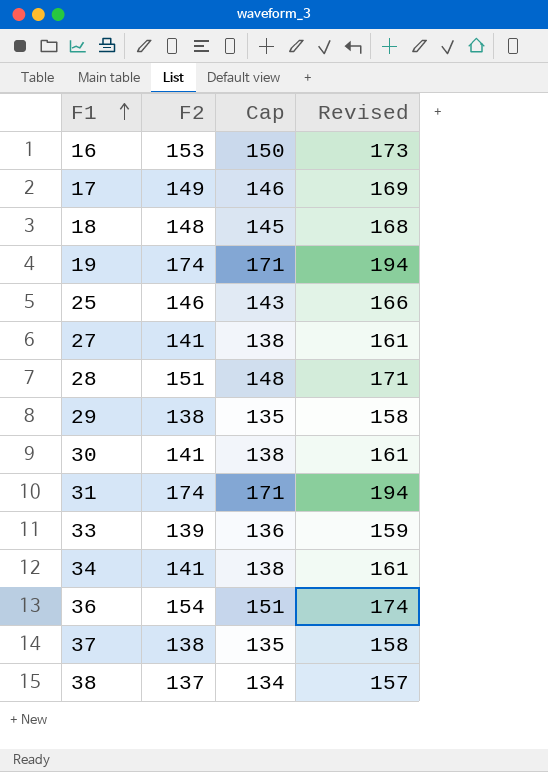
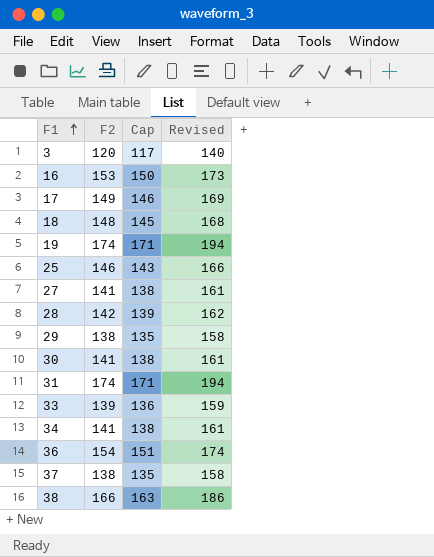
row 3: none -> 120 | 117 | 140
28 | F2: 151 -> 142
28 | Cap: 148 -> 139
28 | Revised: 171 -> 162
38 | F2: 137 -> 166
38 | Cap: 134 -> 163
38 | Revised: 157 -> 186

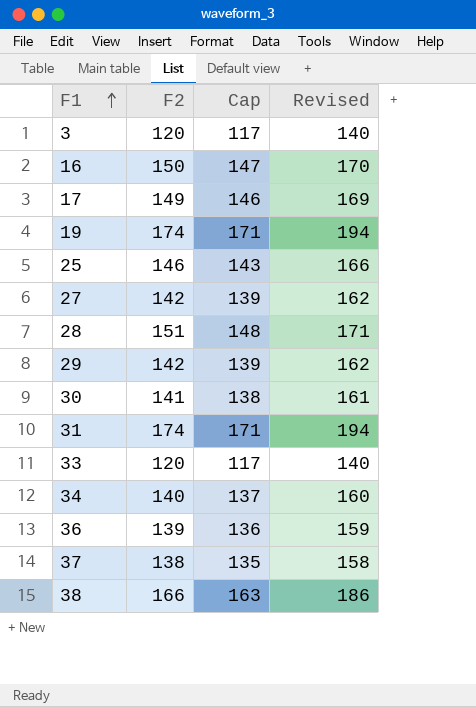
row 18: 148 | 145 | 168 -> none
16 | F2: 153 -> 150
16 | Cap: 150 -> 147
16 | Revised: 173 -> 170
27 | F2: 141 -> 142
27 | Cap: 138 -> 139
27 | Revised: 161 -> 162
28 | F2: 142 -> 151
28 | Cap: 139 -> 148
28 | Revised: 162 -> 171
29 | F2: 138 -> 142
29 | Cap: 135 -> 139
29 | Revised: 158 -> 162
33 | F2: 139 -> 120
33 | Cap: 136 -> 117
33 | Revised: 159 -> 140
34 | F2: 141 -> 140
34 | Cap: 138 -> 137
34 | Revised: 161 -> 160
36 | F2: 154 -> 139
36 | Cap: 151 -> 136
36 | Revised: 174 -> 159

